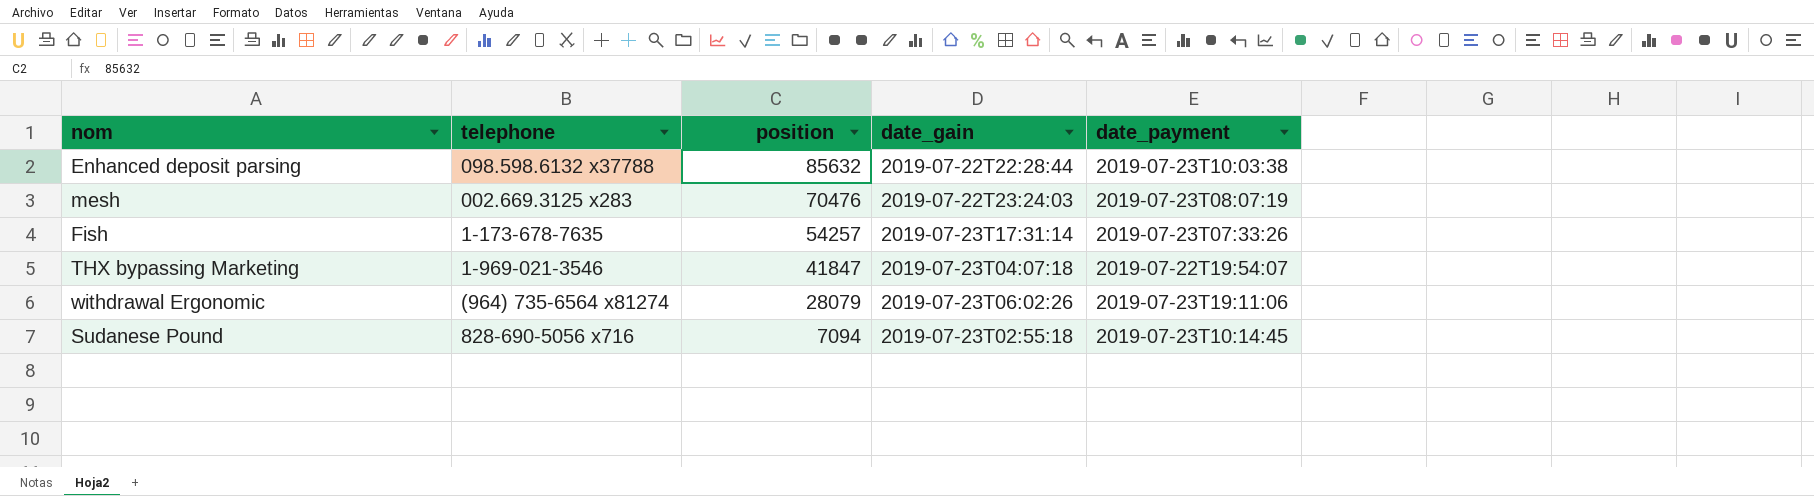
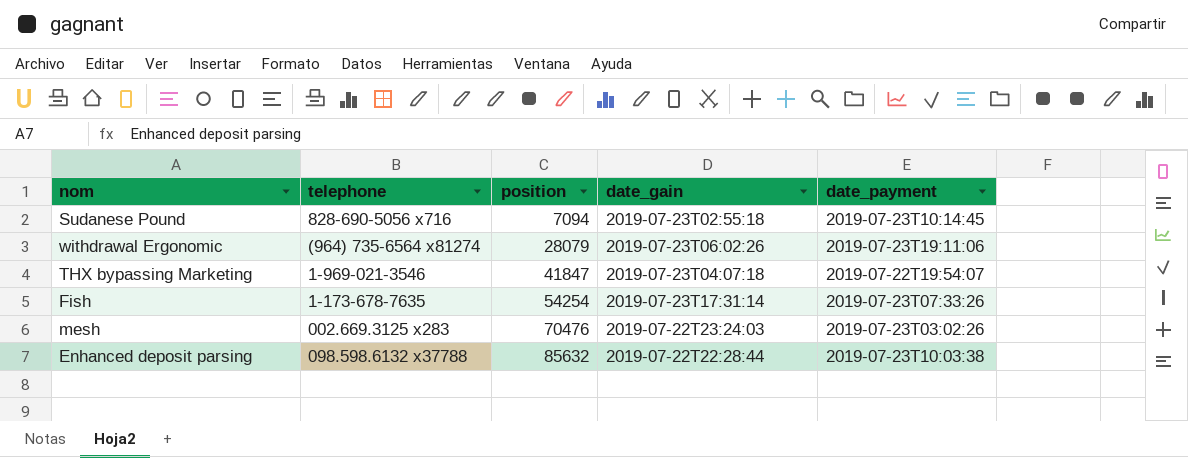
row order: position descending -> position ascending
Fish | position: 54257 -> 54254
mesh | date_payment: 2019-07-23T08:07:19 -> 2019-07-23T03:02:26

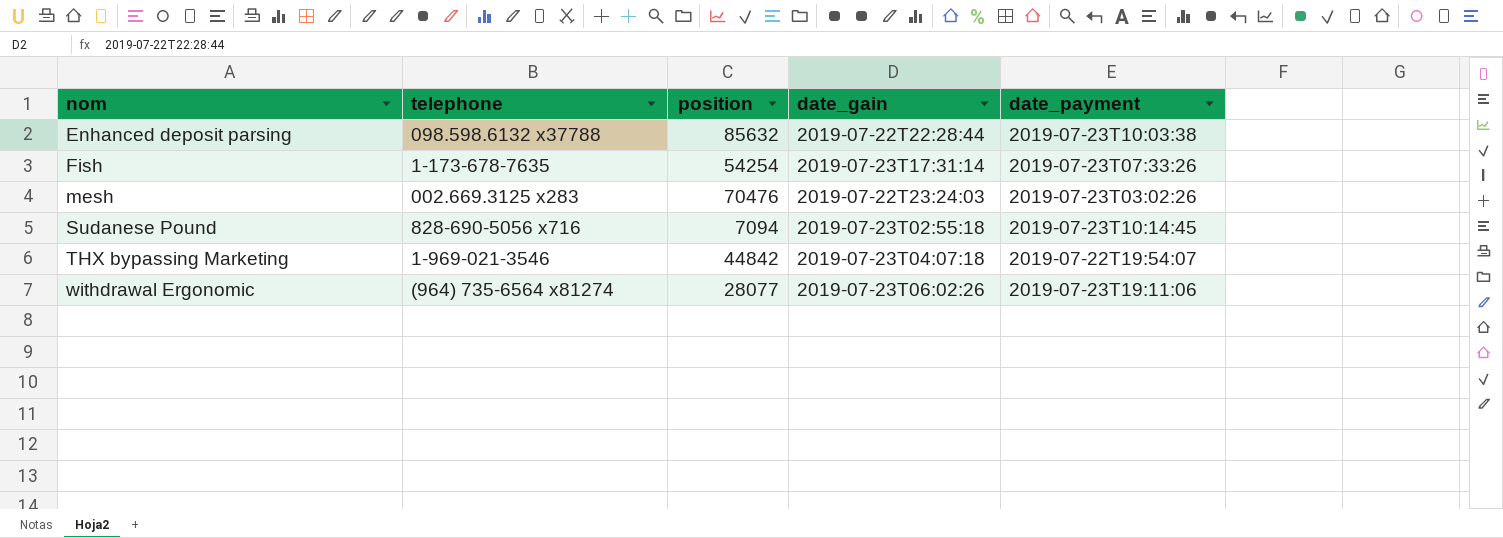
row order: position ascending -> nom ascending
THX bypassing Marketing | position: 41847 -> 44842
withdrawal Ergonomic | position: 28079 -> 28077

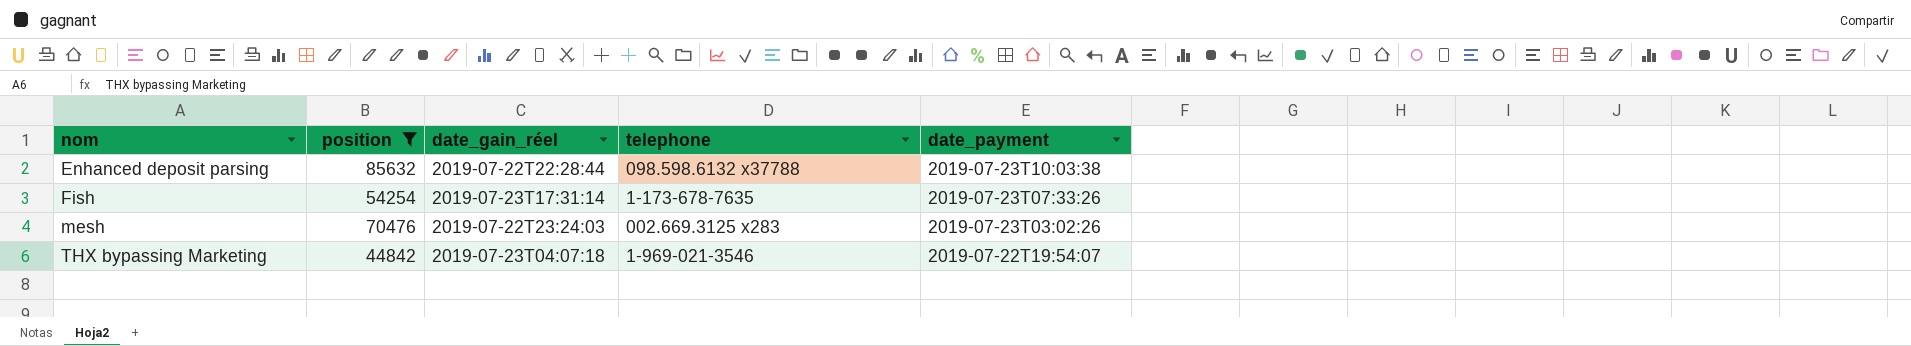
filter: none -> position >= 44842
column name: date_gain -> date_gain_réel
column telephone | position: 2 -> 4

